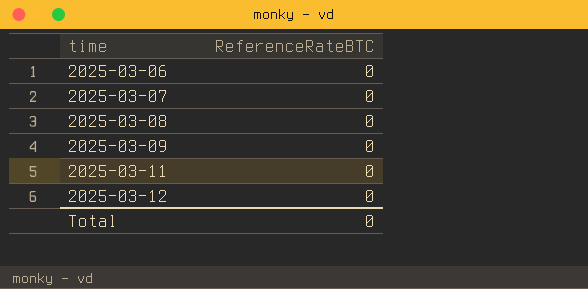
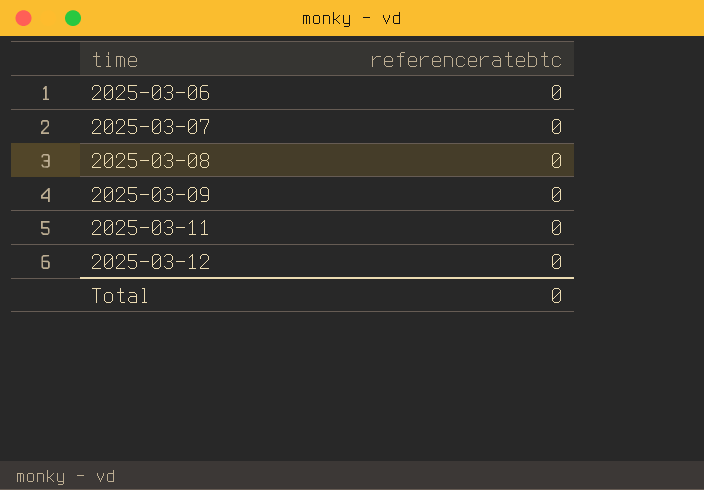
column name: ReferenceRateBTC -> referenceratebtc

